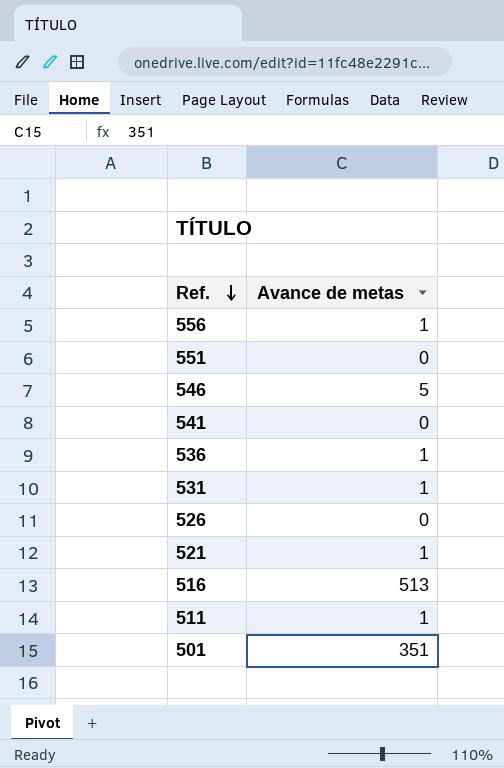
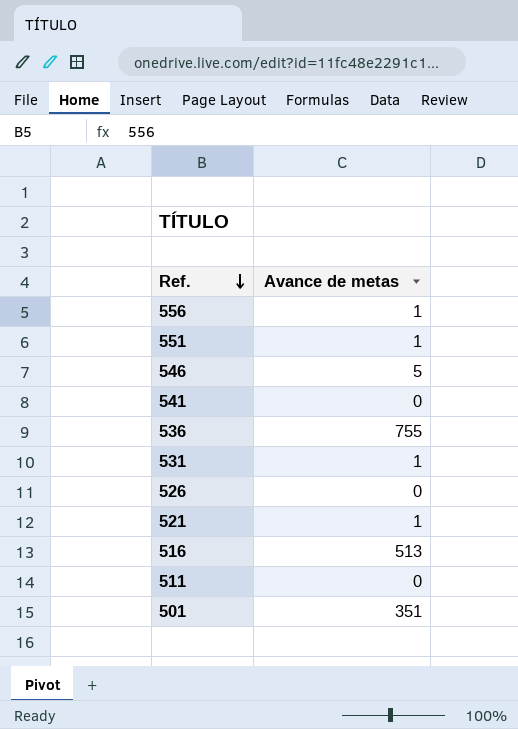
551 | Avance de metas: 0 -> 1
536 | Avance de metas: 1 -> 755
511 | Avance de metas: 1 -> 0

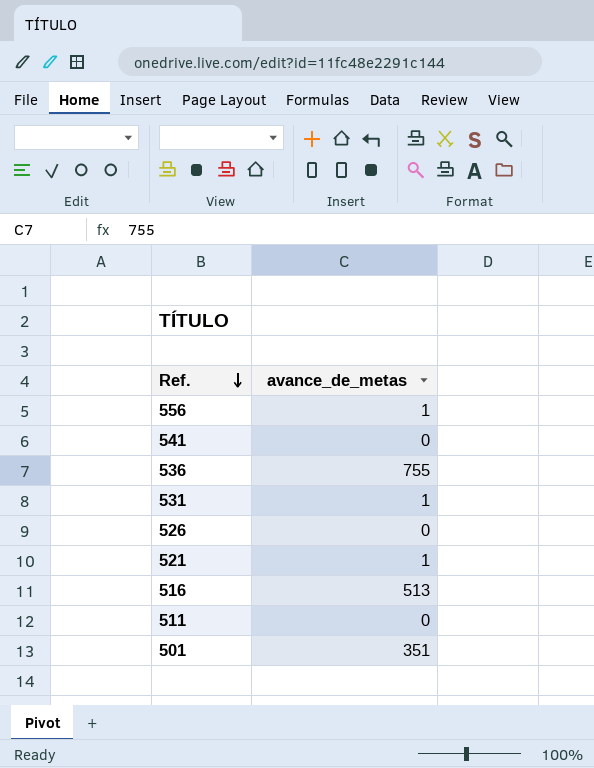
column name: Avance de metas -> avance_de_metas
row 551: 1 -> none
row 546: 5 -> none

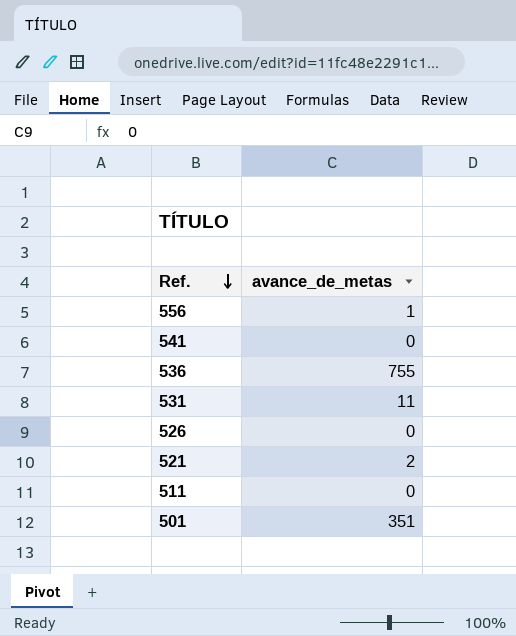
row 516: 513 -> none
531 | avance_de_metas: 1 -> 11
521 | avance_de_metas: 1 -> 2

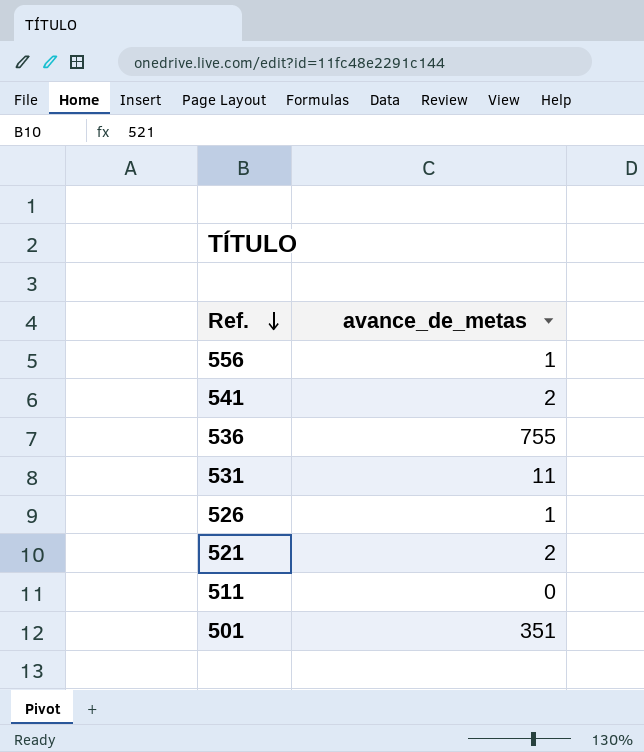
541 | avance_de_metas: 0 -> 2
526 | avance_de_metas: 0 -> 1

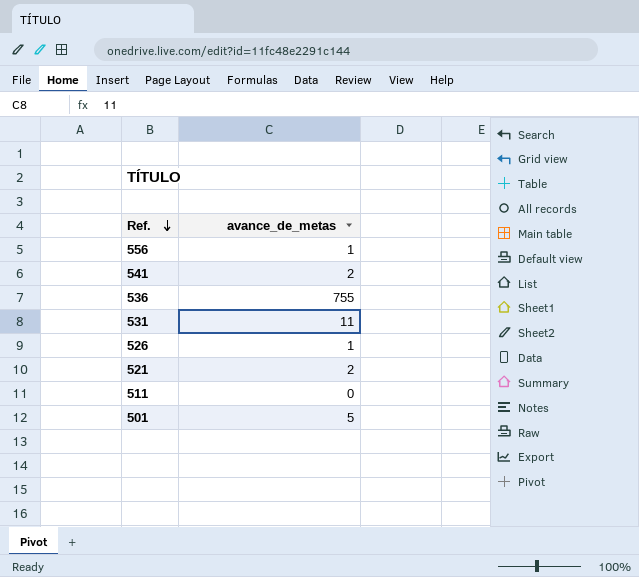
501 | avance_de_metas: 351 -> 5

